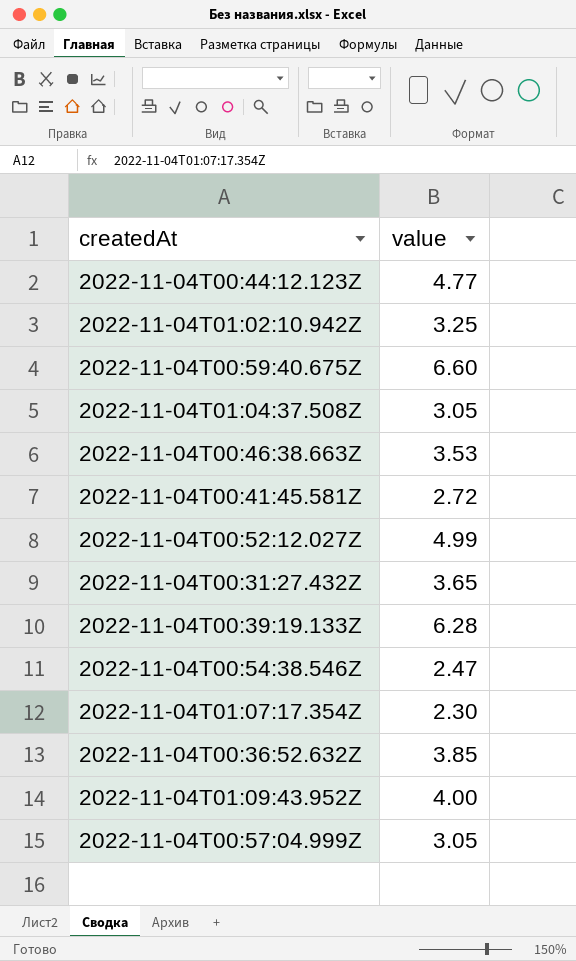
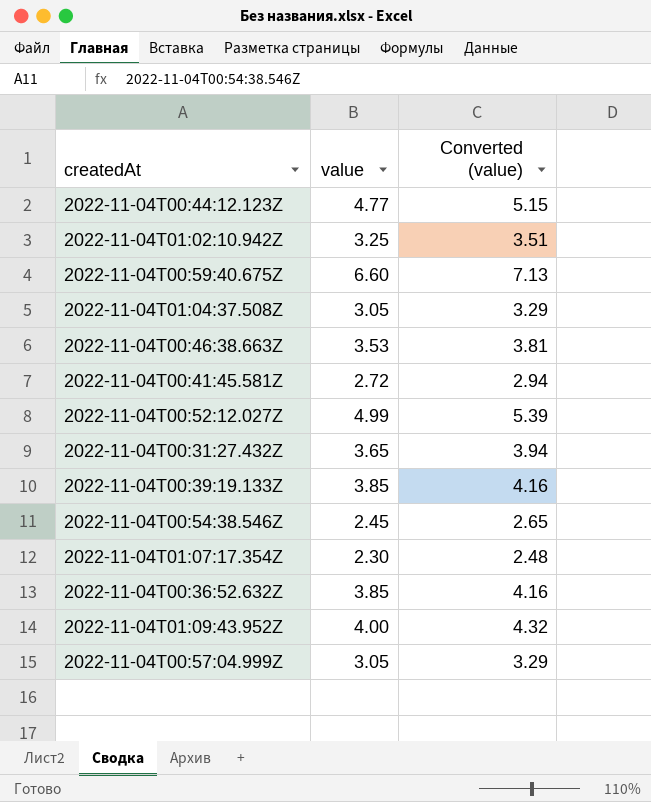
column Converted (value) | formula: none -> [value] * 1.08
2022-11-04T00:39:19.133Z | value: 6.28 -> 3.85
2022-11-04T00:54:38.546Z | value: 2.47 -> 2.45

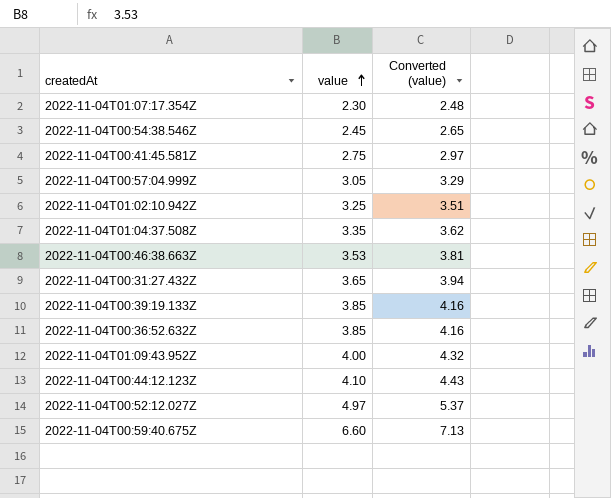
row order: none -> value ascending
2022-11-04T00:41:45.581Z | value: 2.72 -> 2.75
2022-11-04T00:41:45.581Z | Converted (value): 2.94 -> 2.97
2022-11-04T01:04:37.508Z | value: 3.05 -> 3.35
2022-11-04T01:04:37.508Z | Converted (value): 3.29 -> 3.62
2022-11-04T00:44:12.123Z | value: 4.77 -> 4.10
2022-11-04T00:44:12.123Z | Converted (value): 5.15 -> 4.43
2022-11-04T00:52:12.027Z | value: 4.99 -> 4.97
2022-11-04T00:52:12.027Z | Converted (value): 5.39 -> 5.37

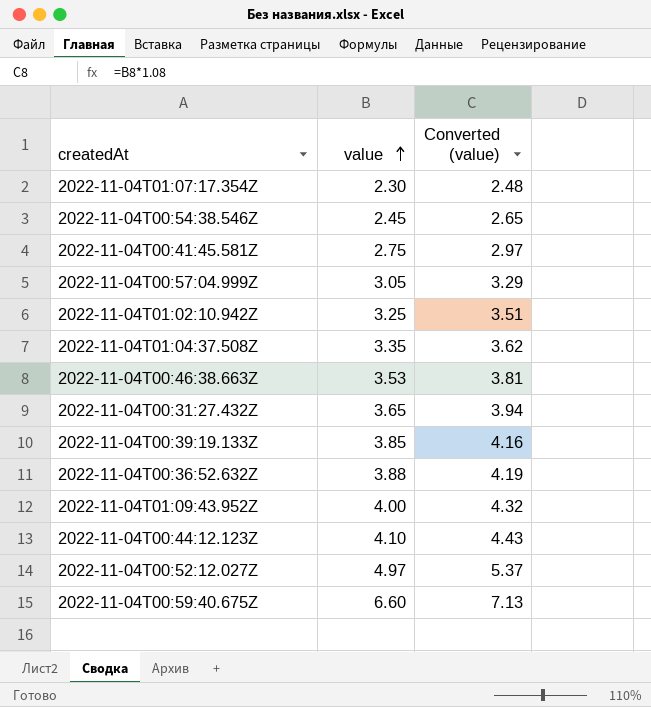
2022-11-04T00:36:52.632Z | value: 3.85 -> 3.88
2022-11-04T00:36:52.632Z | Converted (value): 4.16 -> 4.19

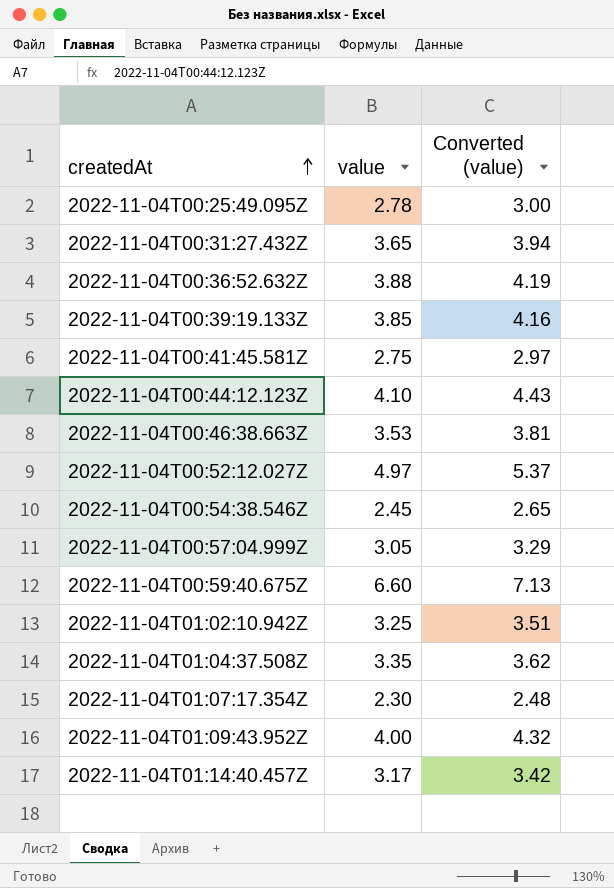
row order: value ascending -> createdAt ascending
row 2022-11-04T00:25:49.095Z: none -> 2.78 | 3.00
row 2022-11-04T01:14:40.457Z: none -> 3.17 | 3.42

